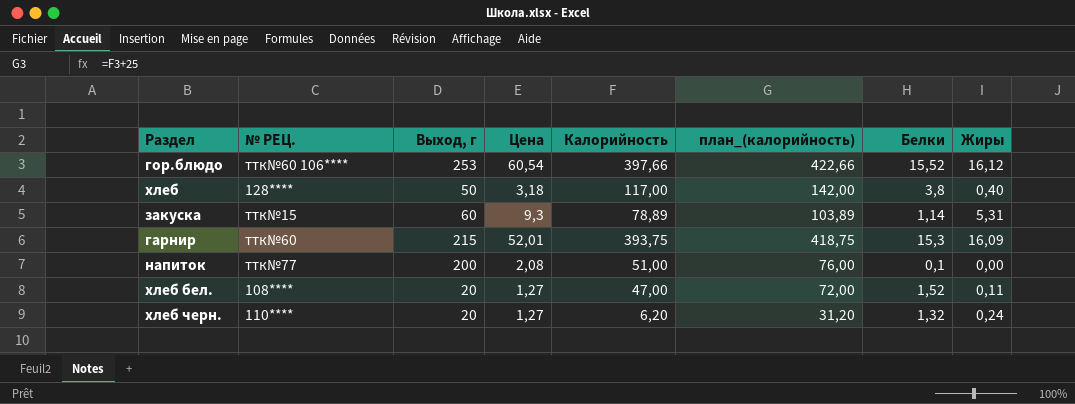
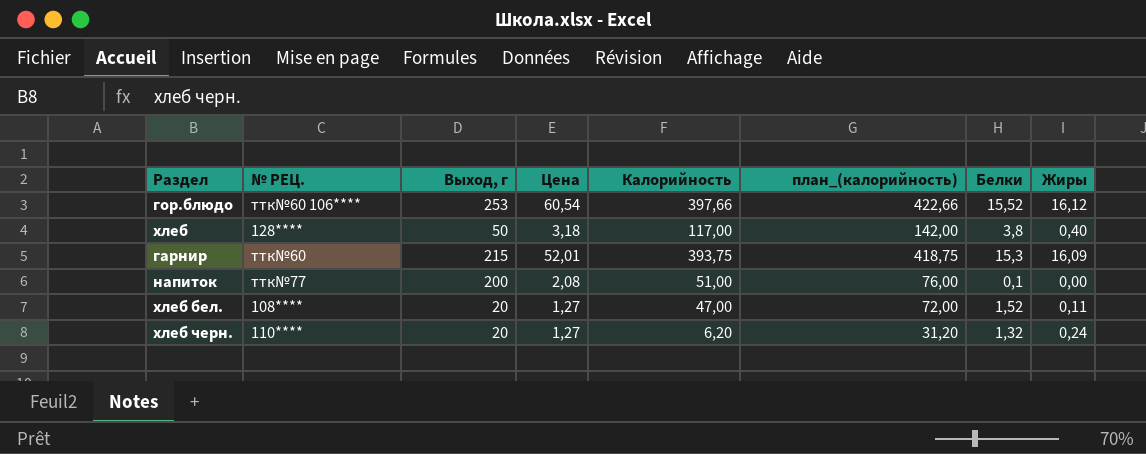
row закуска: ттк№15 | 60 | 9,3 | 78,89 | 103,89 | 1,14 | 5,31 -> none

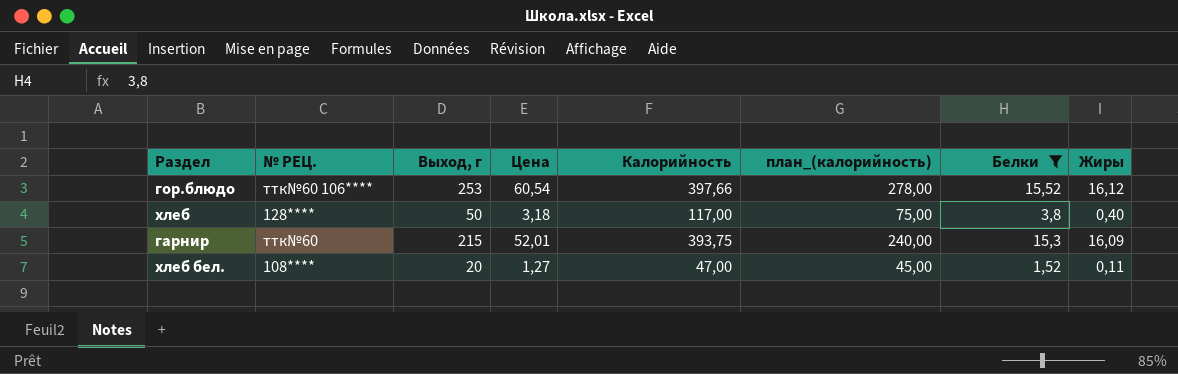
filter: none -> Белки >= 1,52
column план_(калорийность) | formula: [Калорийность] + 25 -> [Выход, г] + 25

